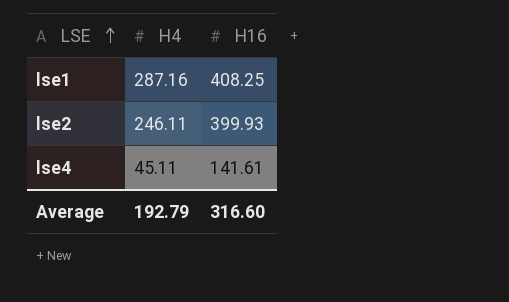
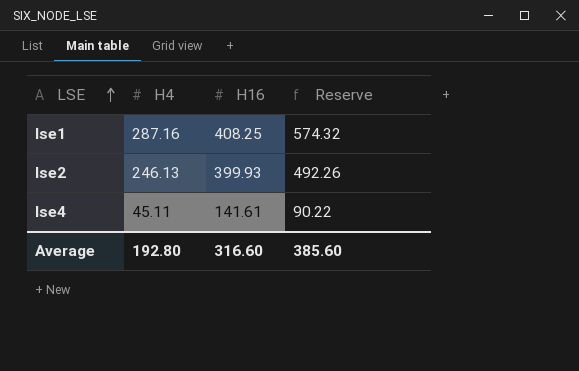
column Reserve | formula: none -> [H4] * 2
lse2 | H4: 246.11 -> 246.13
Average | H4: 192.79 -> 192.80

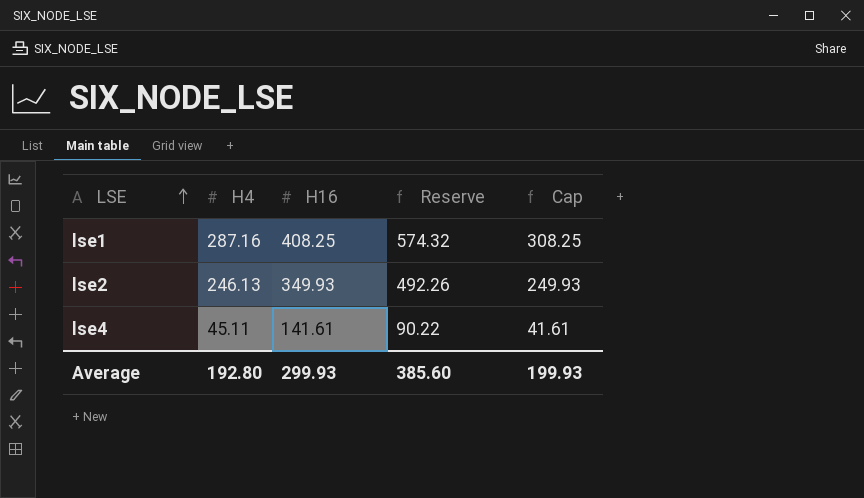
column Cap | formula: none -> [H16] - 100
lse2 | H16: 399.93 -> 349.93
Average | H16: 316.60 -> 299.93

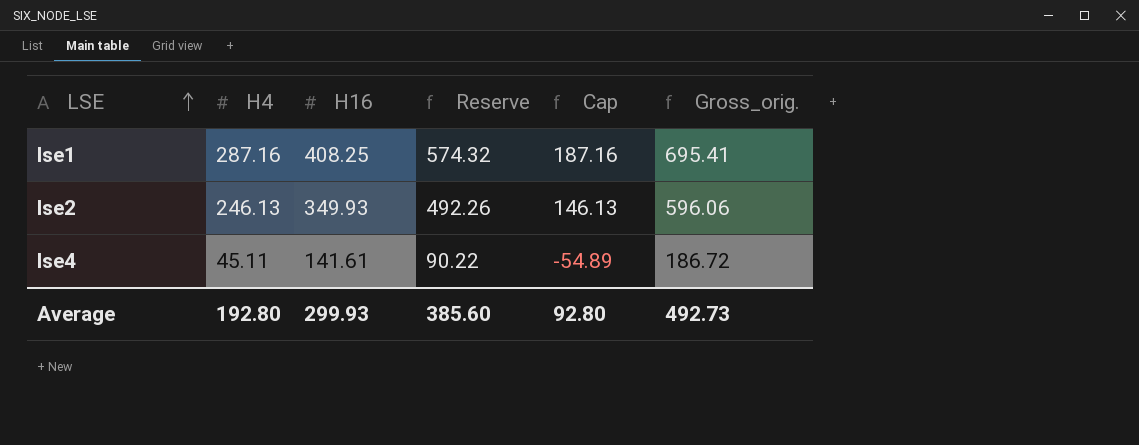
column Cap | formula: [H16] - 100 -> [H4] - 100
column Gross_orig. | formula: none -> [H4] + [H16]
Average | Cap: 199.93 -> 92.80

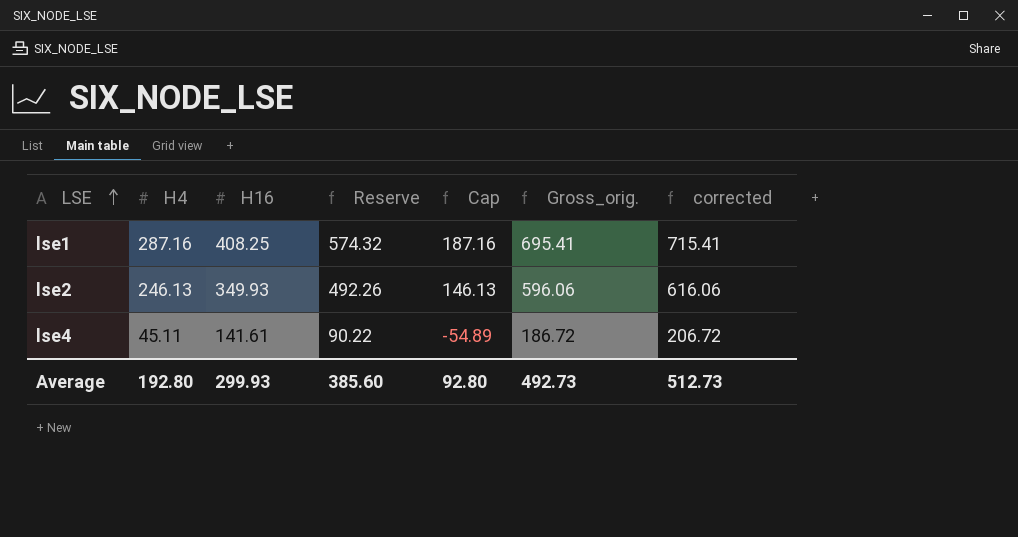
column corrected | formula: none -> [Gross_orig.] + 20

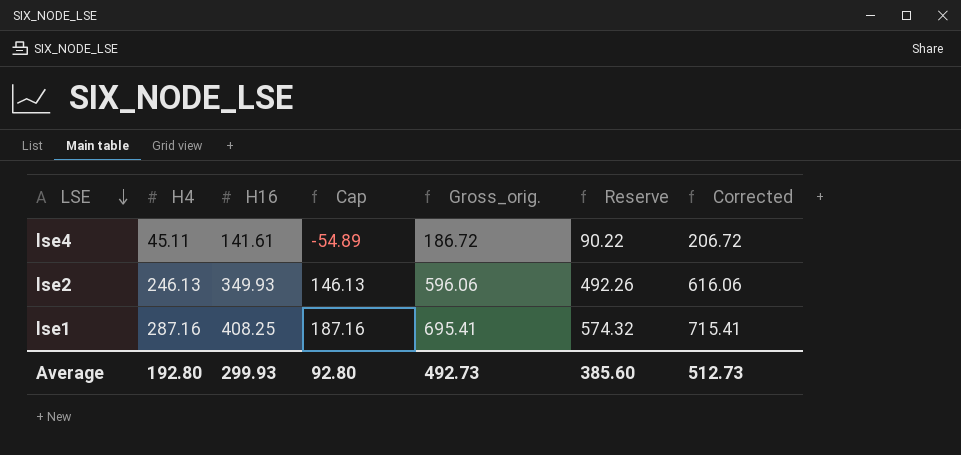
row order: LSE ascending -> LSE descending
column Reserve | position: 4 -> 6
column name: corrected -> Corrected

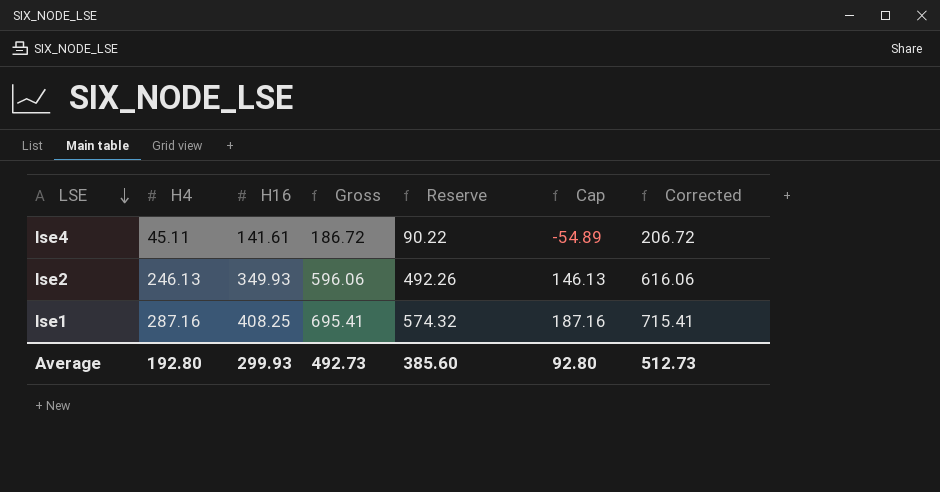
column name: Gross_orig. -> Gross
column Cap | position: 4 -> 6

